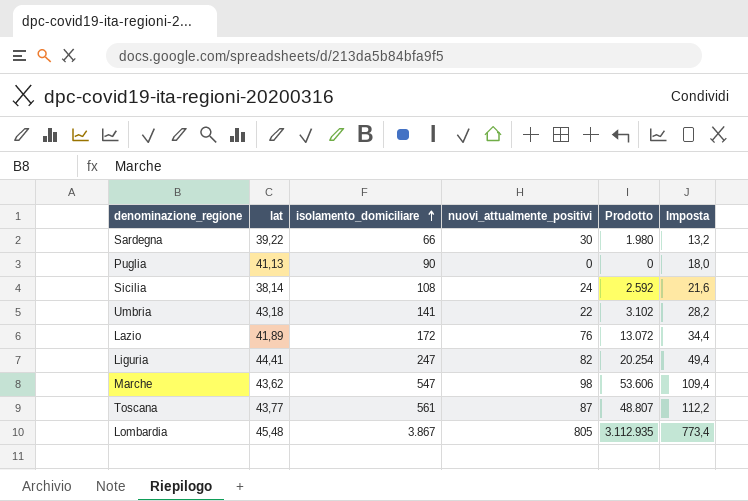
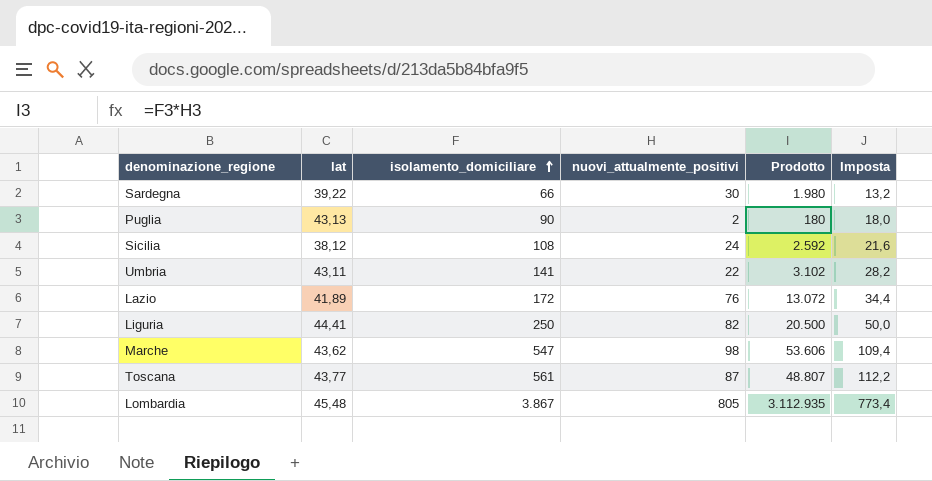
Puglia | lat: 41,13 -> 43,13
Puglia | nuovi_attualmente_positivi: 0 -> 2
Puglia | Prodotto: 0 -> 180
Sicilia | lat: 38,14 -> 38,12
Umbria | lat: 43,18 -> 43,11
Liguria | isolamento_domiciliare: 247 -> 250
Liguria | Prodotto: 20.254 -> 20.500
Liguria | Imposta: 49,4 -> 50,0

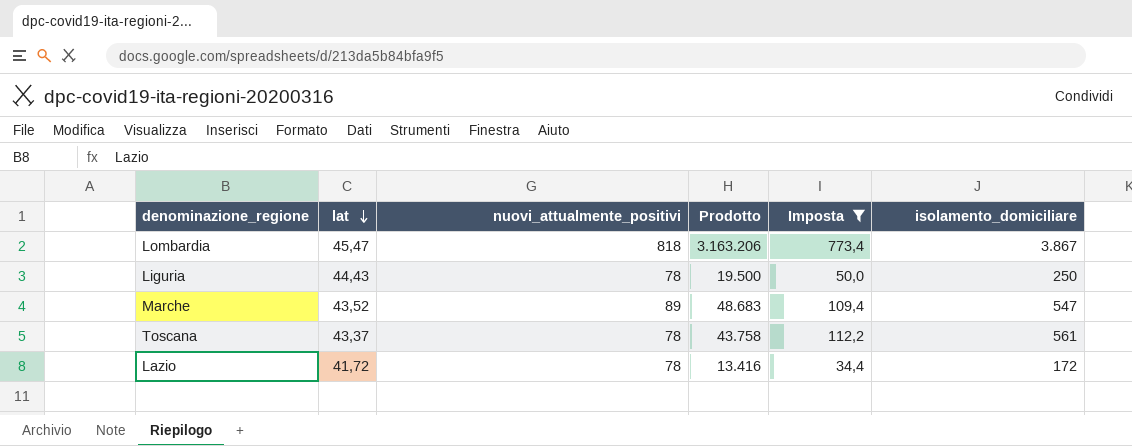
filter: none -> Imposta >= 34,4
row order: isolamento_domiciliare ascending -> lat descending
column isolamento_domiciliare | position: 3 -> 6
Lombardia | lat: 45,48 -> 45,47
Lombardia | nuovi_attualmente_positivi: 805 -> 818
Lombardia | Prodotto: 3.112.935 -> 3.163.206
Liguria | lat: 44,41 -> 44,43
Liguria | nuovi_attualmente_positivi: 82 -> 78
Liguria | Prodotto: 20.500 -> 19.500
Marche | lat: 43,62 -> 43,52
Marche | nuovi_attualmente_positivi: 98 -> 89
Marche | Prodotto: 53.606 -> 48.683
Toscana | lat: 43,77 -> 43,37
Toscana | nuovi_attualmente_positivi: 87 -> 78
Toscana | Prodotto: 48.807 -> 43.758
Lazio | lat: 41,89 -> 41,72
Lazio | nuovi_attualmente_positivi: 76 -> 78
Lazio | Prodotto: 13.072 -> 13.416

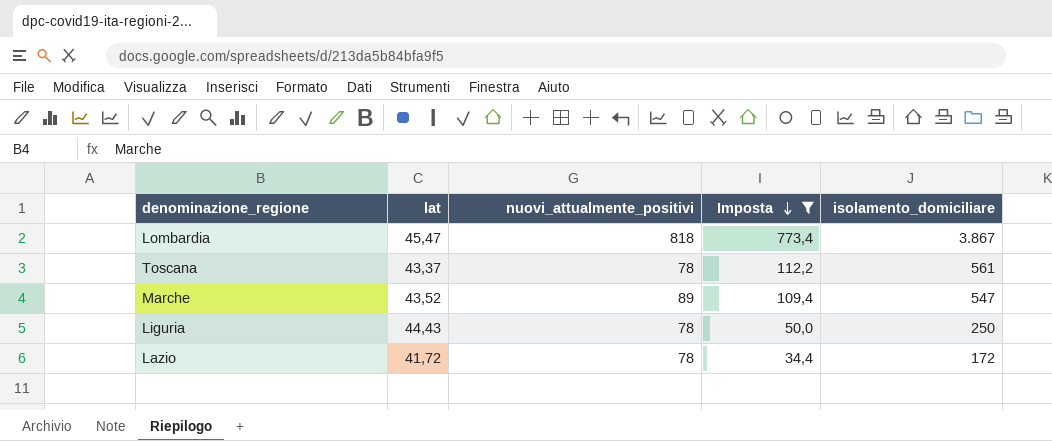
row order: lat descending -> Imposta descending
column Prodotto | formula: [nuovi_attualmente_positivi] * [isolamento_domiciliare] -> none

